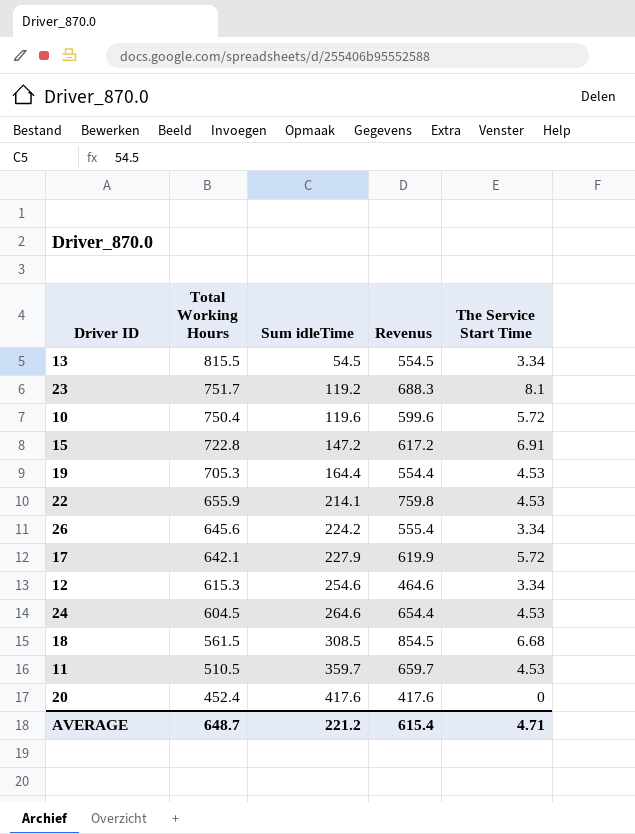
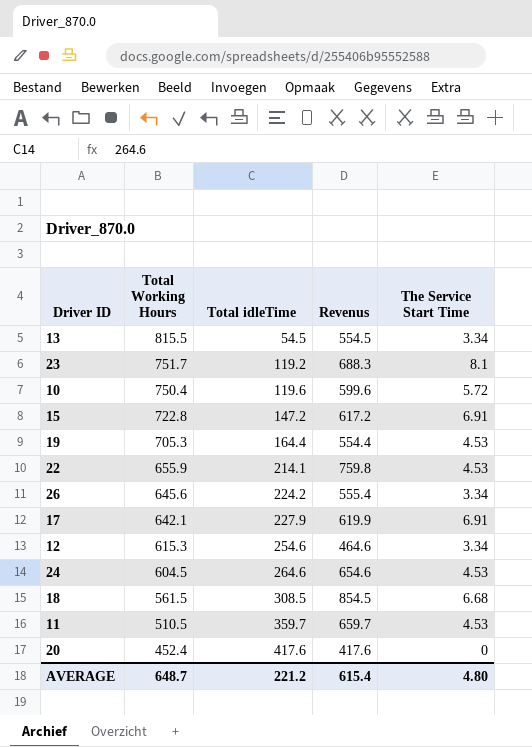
column name: Sum idleTime -> Total idleTime
17 | The Service Start Time: 5.72 -> 6.91
24 | Revenus: 654.4 -> 654.6
AVERAGE | The Service Start Time: 4.71 -> 4.80

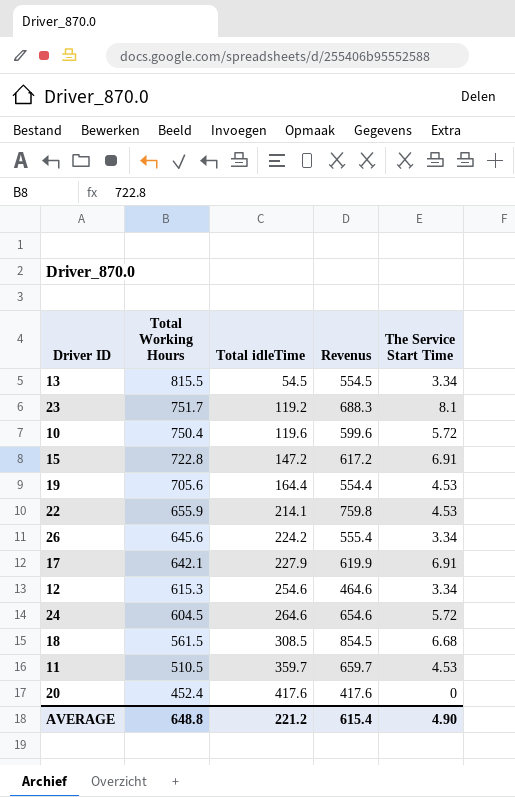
19 | Total Working Hours: 705.3 -> 705.6
24 | The Service Start Time: 4.53 -> 5.72
AVERAGE | Total Working Hours: 648.7 -> 648.8
AVERAGE | The Service Start Time: 4.80 -> 4.90

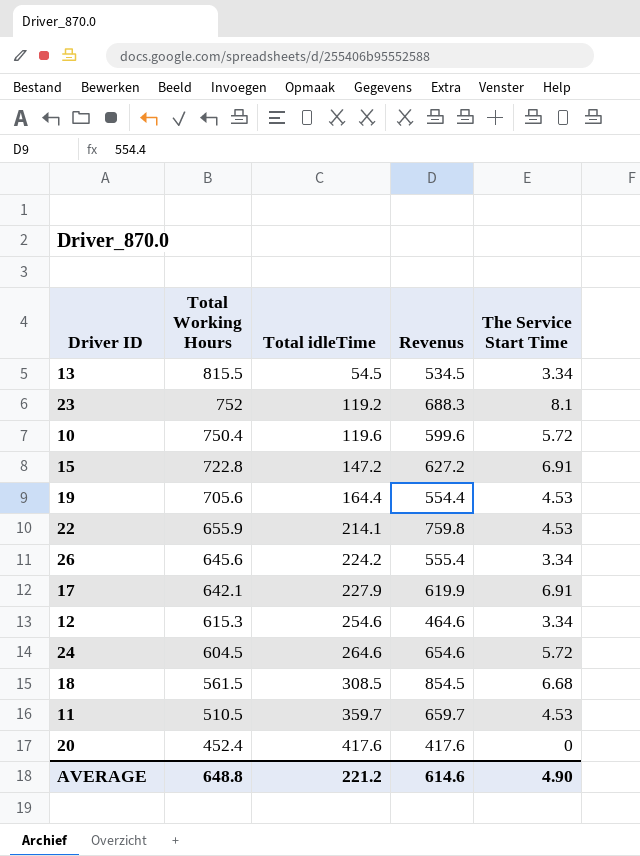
13 | Revenus: 554.5 -> 534.5
23 | Total Working Hours: 751.7 -> 752
15 | Revenus: 617.2 -> 627.2
AVERAGE | Revenus: 615.4 -> 614.6

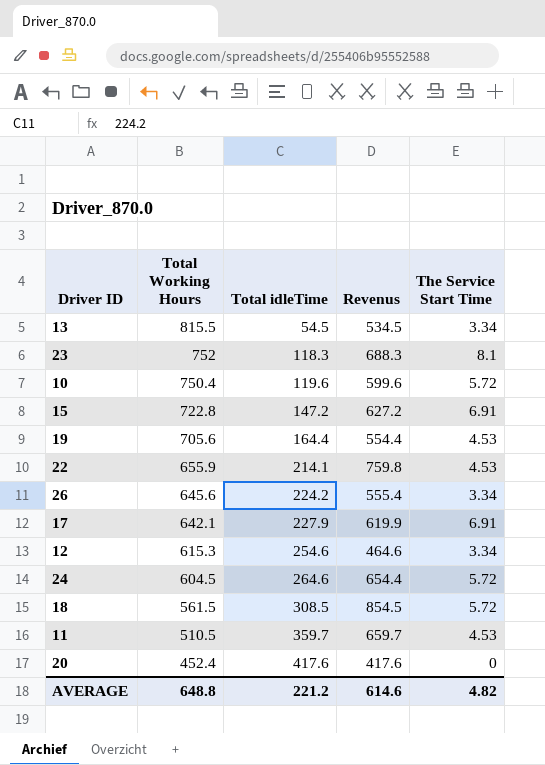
23 | Total idleTime: 119.2 -> 118.3
24 | Revenus: 654.6 -> 654.4
18 | The Service Start Time: 6.68 -> 5.72
AVERAGE | The Service Start Time: 4.90 -> 4.82

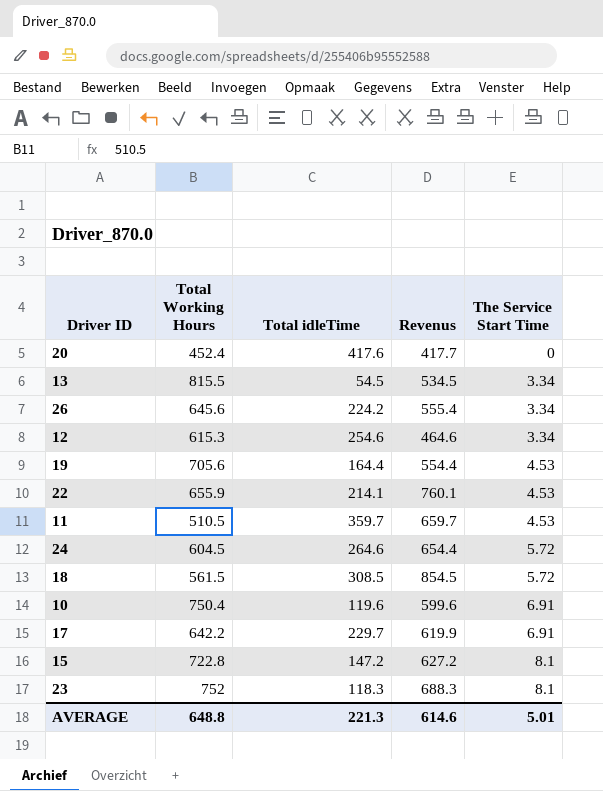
row order: Total Working Hours descending -> The Service Start Time ascending
20 | Revenus: 417.6 -> 417.7
22 | Revenus: 759.8 -> 760.1
10 | The Service Start Time: 5.72 -> 6.91
17 | Total Working Hours: 642.1 -> 642.2
17 | Total idleTime: 227.9 -> 229.7
15 | The Service Start Time: 6.91 -> 8.1
AVERAGE | Total idleTime: 221.2 -> 221.3
AVERAGE | The Service Start Time: 4.82 -> 5.01

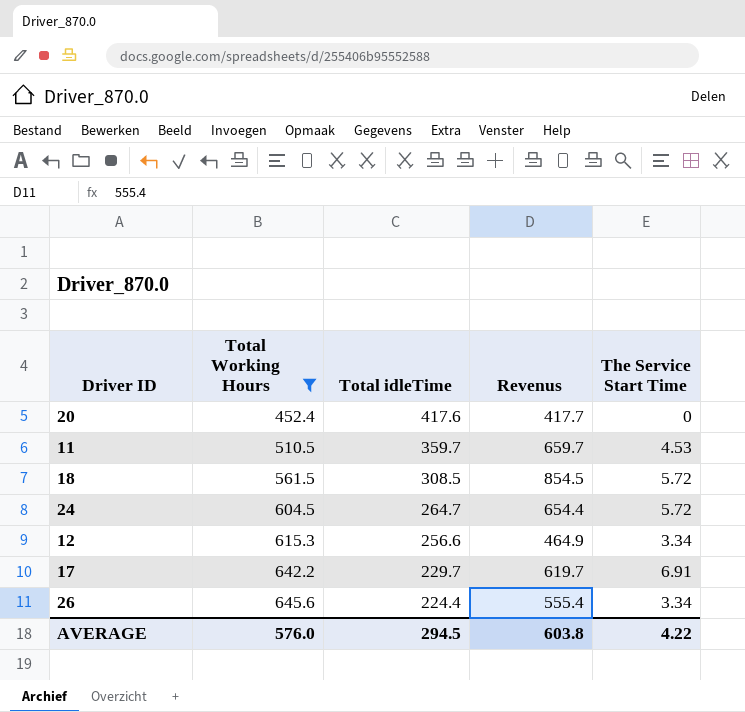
filter: none -> Total Working Hours <= 645.6
row order: The Service Start Time ascending -> Total Working Hours ascending
24 | Total idleTime: 264.6 -> 264.7
12 | Total idleTime: 254.6 -> 256.6
12 | Revenus: 464.6 -> 464.9
17 | Revenus: 619.9 -> 619.7
26 | Total idleTime: 224.2 -> 224.4
AVERAGE | Total Working Hours: 648.8 -> 576.0
AVERAGE | Total idleTime: 221.3 -> 294.5
AVERAGE | Revenus: 614.6 -> 603.8
AVERAGE | The Service Start Time: 5.01 -> 4.22

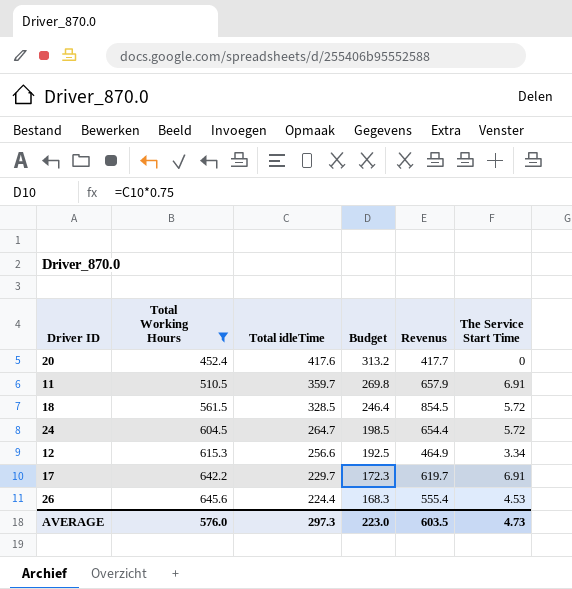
column Budget | formula: none -> [Total idleTime] * 0.75
11 | Revenus: 659.7 -> 657.9
11 | The Service Start Time: 4.53 -> 6.91
18 | Total idleTime: 308.5 -> 328.5
26 | The Service Start Time: 3.34 -> 4.53
AVERAGE | Total idleTime: 294.5 -> 297.3
AVERAGE | Revenus: 603.8 -> 603.5
AVERAGE | The Service Start Time: 4.22 -> 4.73

